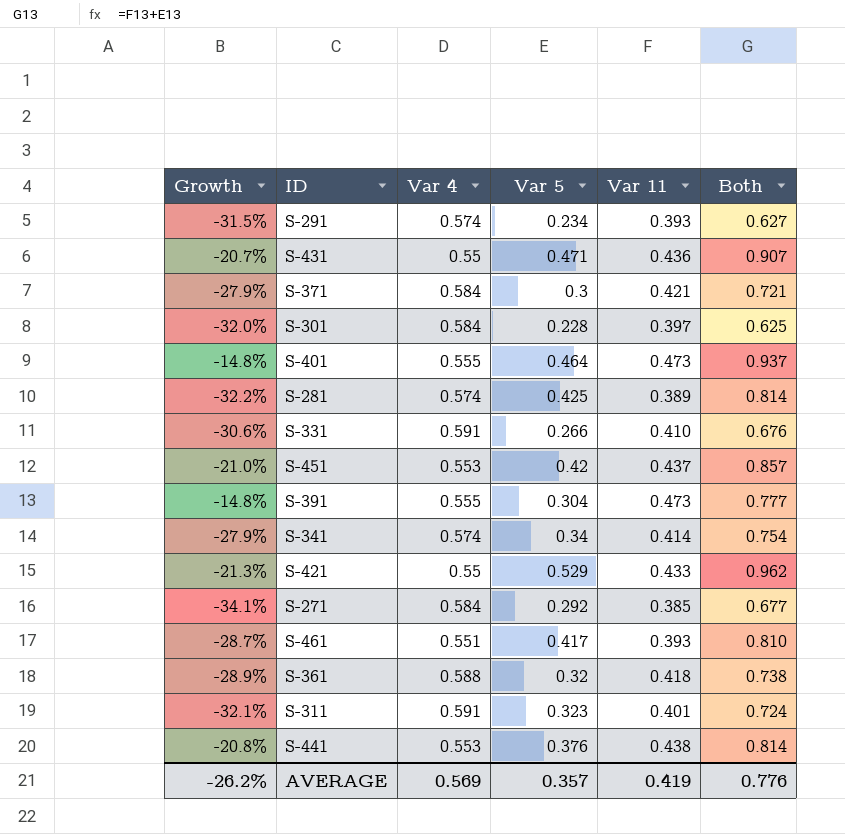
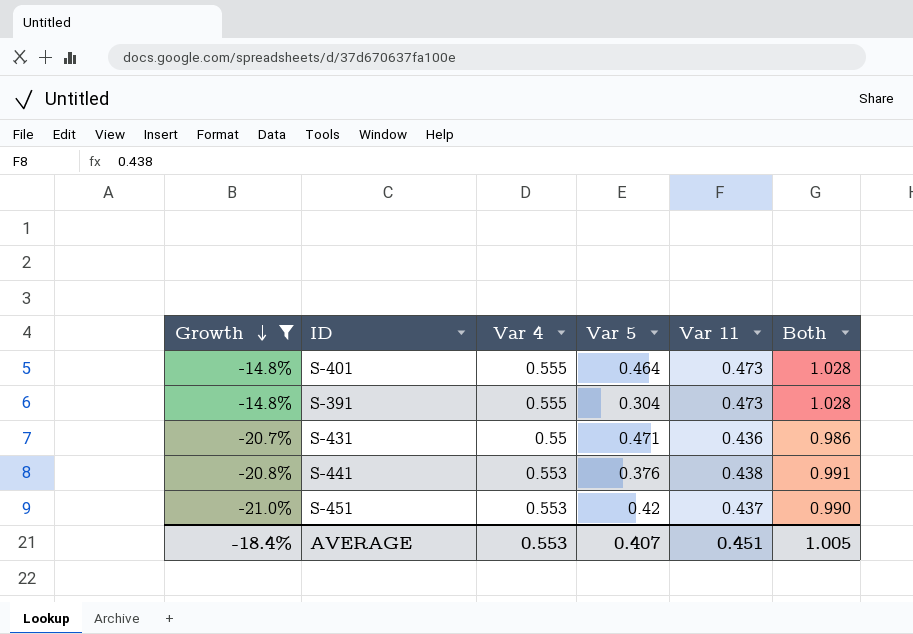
filter: none -> Growth >= -21.0%
row order: none -> Growth descending
column Both | formula: [Var 5] + [Var 11] -> [Var 4] + [Var 11]
AVERAGE | Growth: -26.2% -> -18.4%
AVERAGE | Var 4: 0.569 -> 0.553
AVERAGE | Var 5: 0.357 -> 0.407
AVERAGE | Var 11: 0.419 -> 0.451
AVERAGE | Both: 0.776 -> 1.005

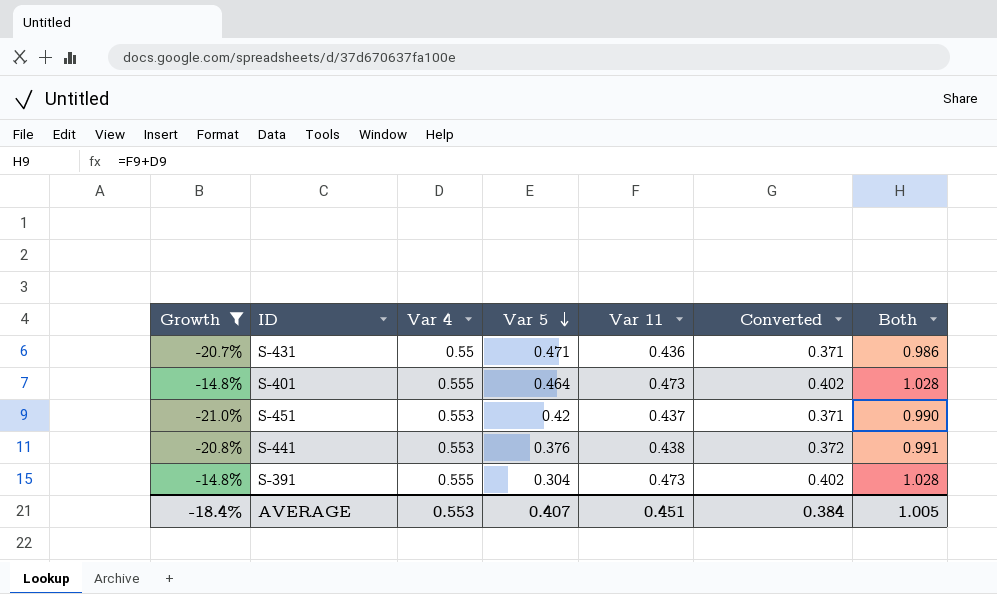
row order: Growth descending -> Var 5 descending
column Converted | formula: none -> [Var 11] * 0.85

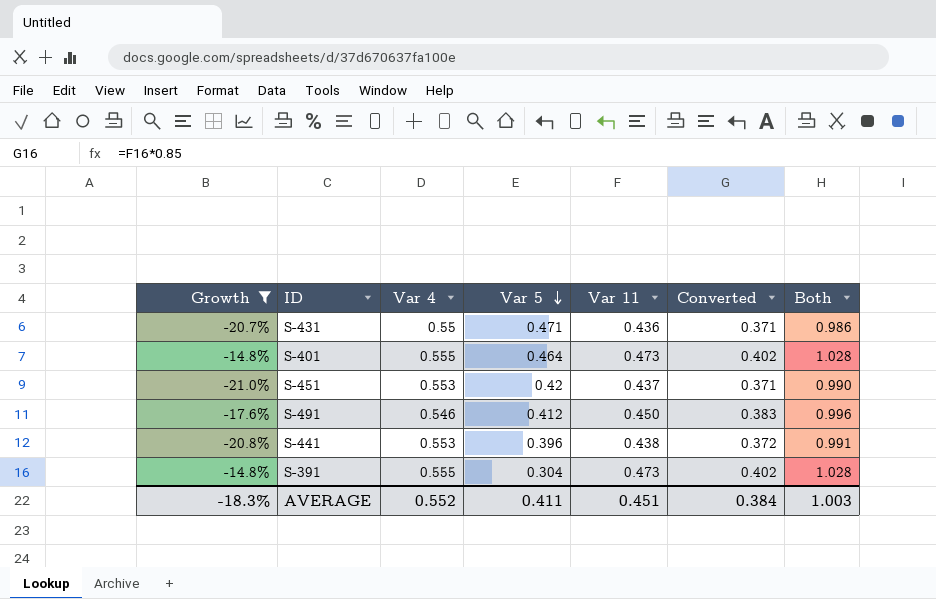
row S-491: none -> -17.6% | 0.546 | 0.412 | 0.450 | 0.383 | 0.996
S-441 | Var 5: 0.376 -> 0.396
AVERAGE | Growth: -18.4% -> -18.3%
AVERAGE | Var 4: 0.553 -> 0.552
AVERAGE | Var 5: 0.407 -> 0.411
AVERAGE | Both: 1.005 -> 1.003

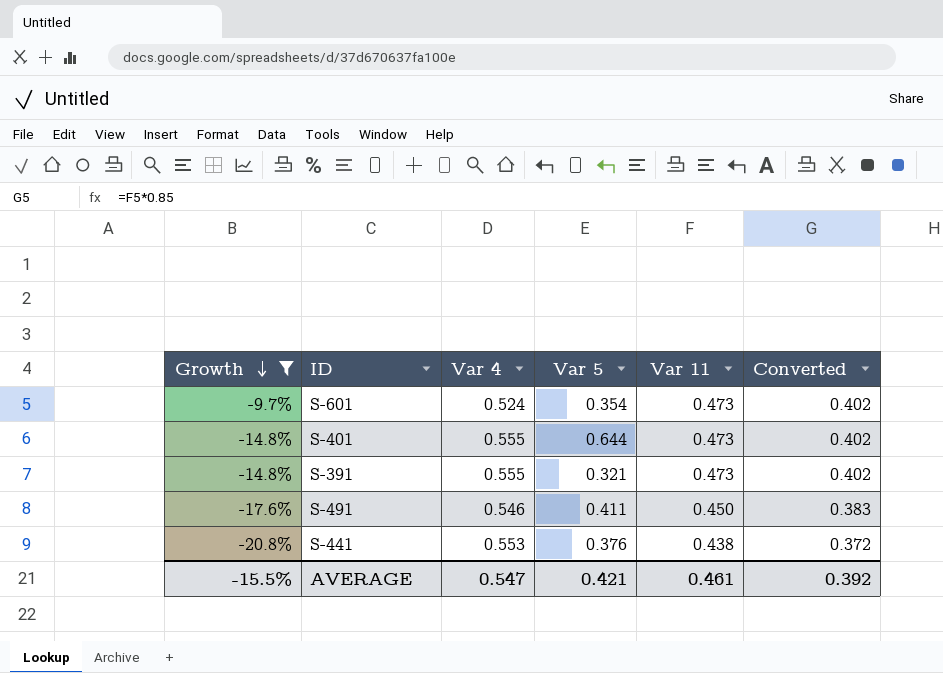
row order: Var 5 descending -> Growth descending
column Both | formula: [Var 4] + [Var 11] -> none
row S-431: -20.7% | 0.55 | 0.471 | 0.436 | 0.371 | 0.986 -> none
row S-451: -21.0% | 0.553 | 0.42 | 0.437 | 0.371 | 0.990 -> none
row S-601: none -> -9.7% | 0.524 | 0.354 | 0.473 | 0.402
S-401 | Var 5: 0.464 -> 0.644
S-391 | Var 5: 0.304 -> 0.321
S-491 | Var 5: 0.412 -> 0.411
S-441 | Var 5: 0.396 -> 0.376
AVERAGE | Growth: -18.3% -> -15.5%
AVERAGE | Var 4: 0.552 -> 0.547
AVERAGE | Var 5: 0.411 -> 0.421
AVERAGE | Var 11: 0.451 -> 0.461
AVERAGE | Converted: 0.384 -> 0.392

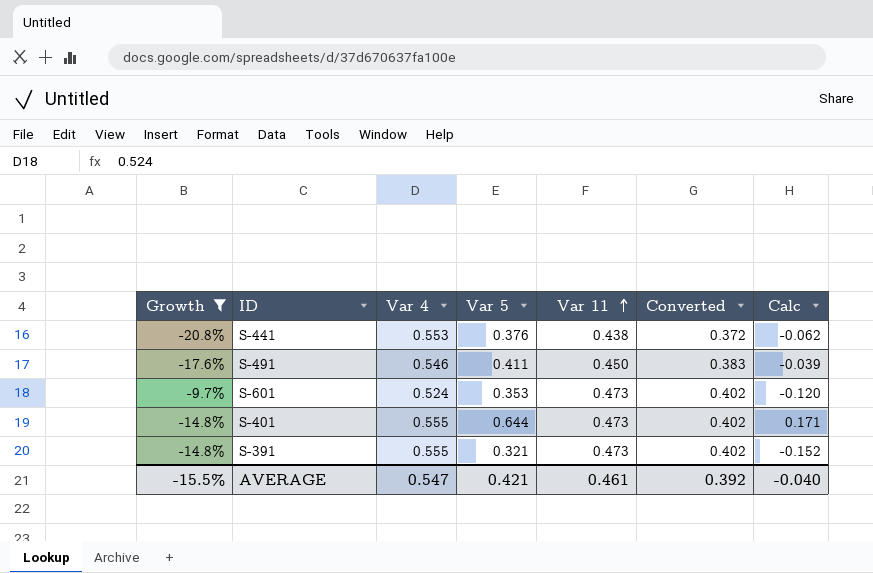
row order: Growth descending -> Var 11 ascending
column Calc | formula: none -> [Var 5] - [Var 11]
S-601 | Var 5: 0.354 -> 0.353

